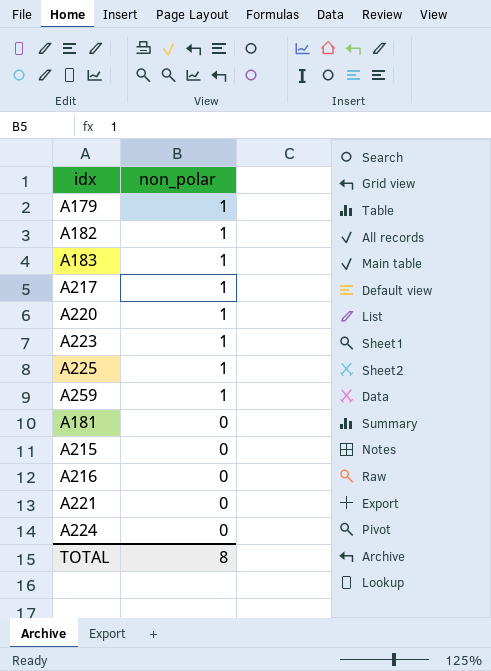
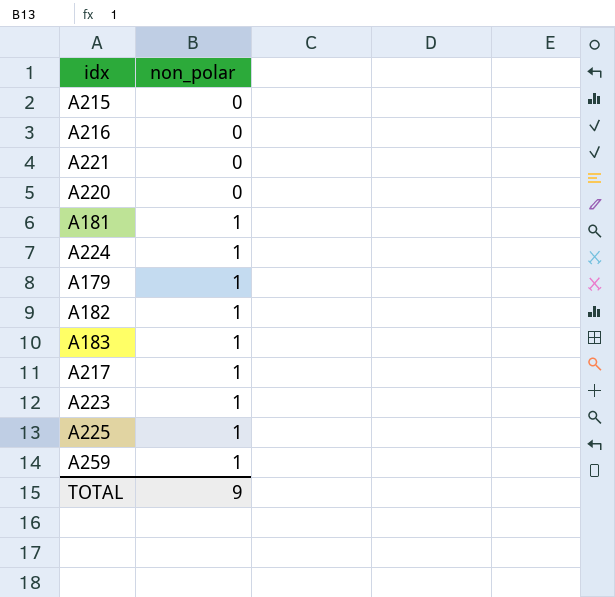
row order: non_polar descending -> non_polar ascending
A220 | non_polar: 1 -> 0
A181 | non_polar: 0 -> 1
A224 | non_polar: 0 -> 1
TOTAL | non_polar: 8 -> 9

